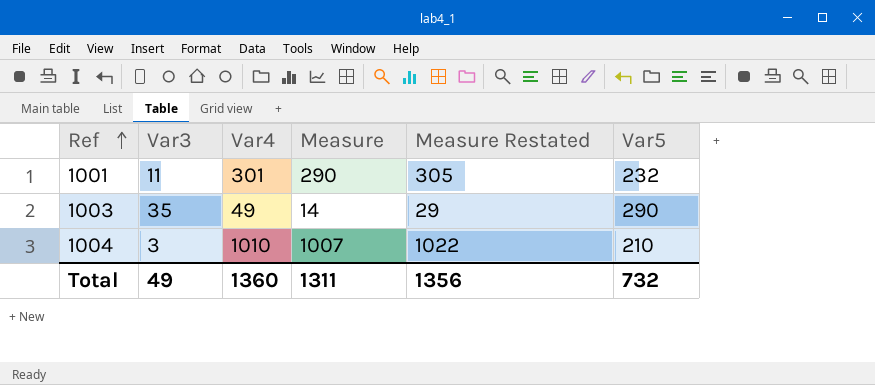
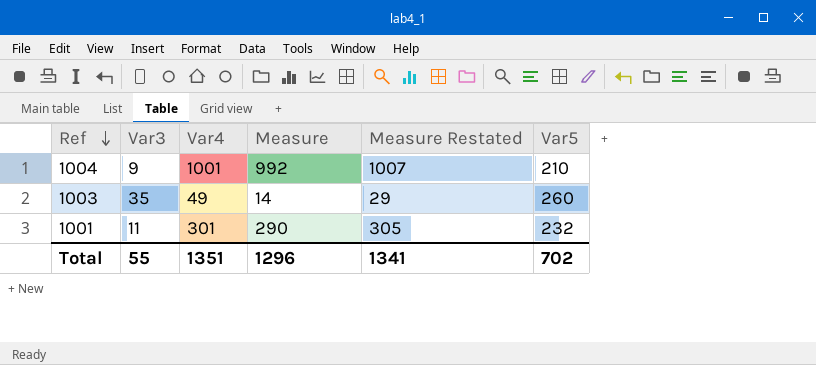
row order: Ref ascending -> Ref descending
1004 | Var3: 3 -> 9
1004 | Var4: 1010 -> 1001
1004 | Measure: 1007 -> 992
1004 | Measure Restated: 1022 -> 1007
1003 | Var5: 290 -> 260
Total | Var3: 49 -> 55
Total | Var4: 1360 -> 1351
Total | Measure: 1311 -> 1296
Total | Measure Restated: 1356 -> 1341
Total | Var5: 732 -> 702

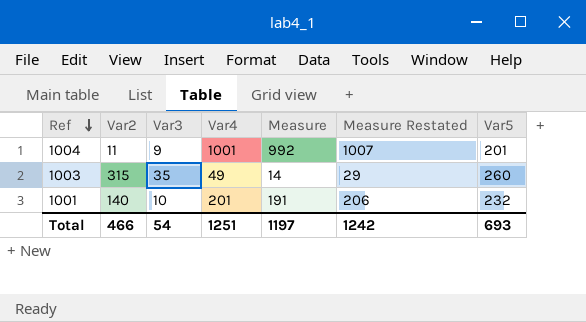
column Var2 | position: none -> 2
1004 | Var5: 210 -> 201
1001 | Var3: 11 -> 10
1001 | Var4: 301 -> 201
1001 | Measure: 290 -> 191
1001 | Measure Restated: 305 -> 206
Total | Var3: 55 -> 54
Total | Var4: 1351 -> 1251
Total | Measure: 1296 -> 1197
Total | Measure Restated: 1341 -> 1242
Total | Var5: 702 -> 693

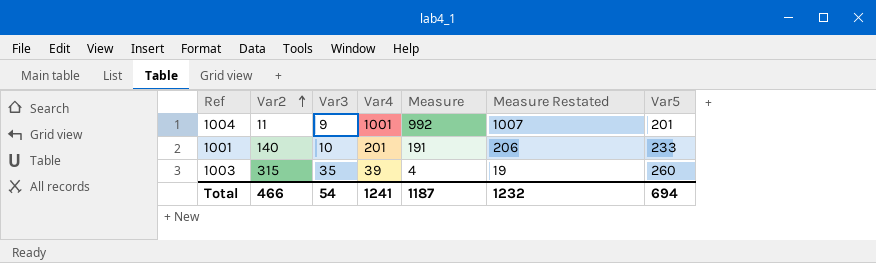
row order: Ref descending -> Var2 ascending
1001 | Var5: 232 -> 233
1003 | Var4: 49 -> 39
1003 | Measure: 14 -> 4
1003 | Measure Restated: 29 -> 19
Total | Var4: 1251 -> 1241
Total | Measure: 1197 -> 1187
Total | Measure Restated: 1242 -> 1232
Total | Var5: 693 -> 694

